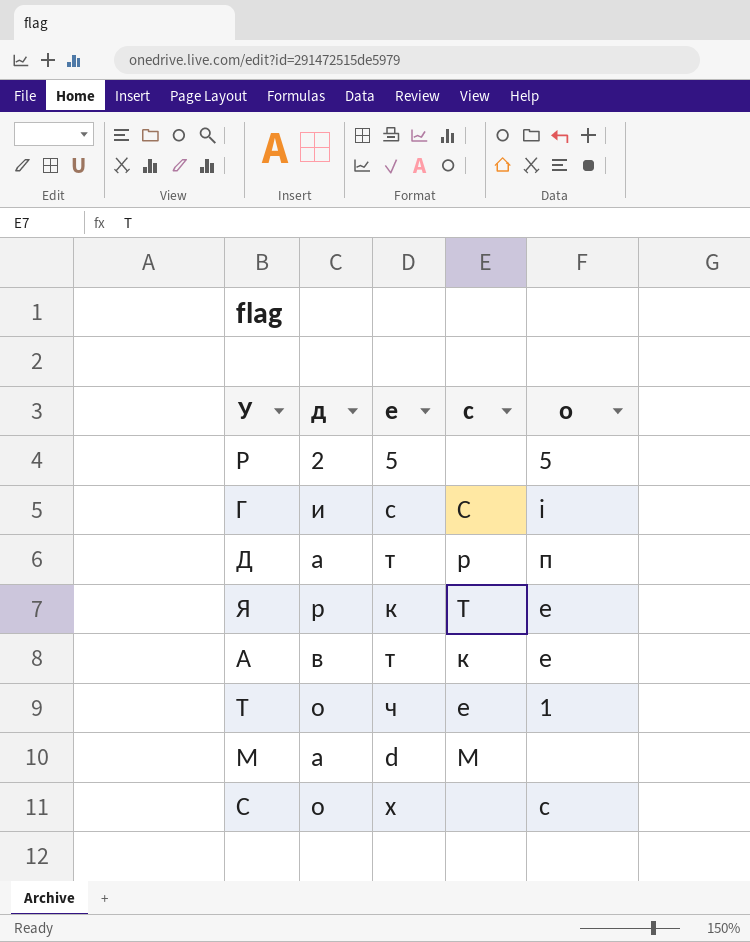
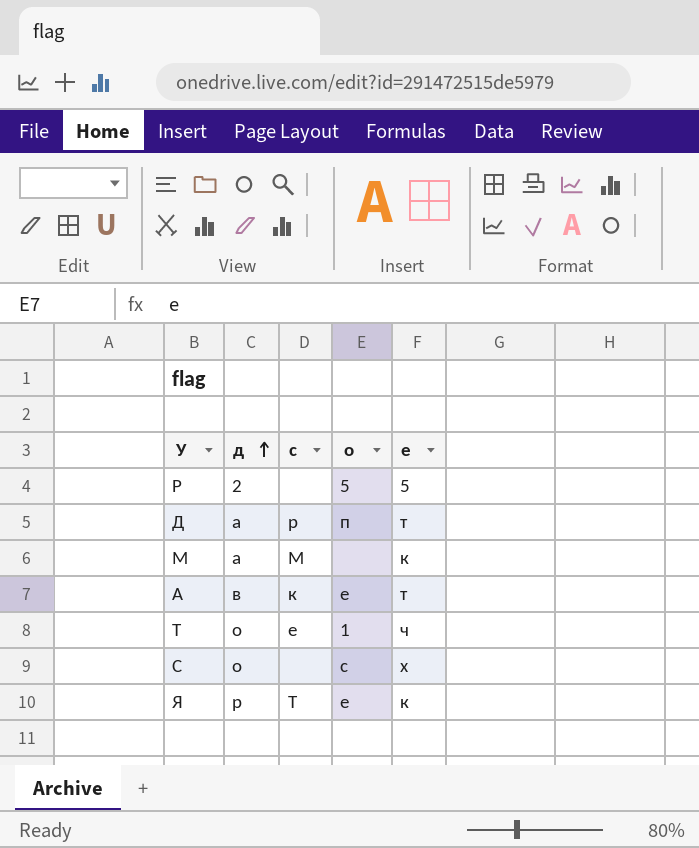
row order: none -> д ascending
column е | position: 3 -> 5
row Г: и | с | C | i -> none
М | е: d -> к

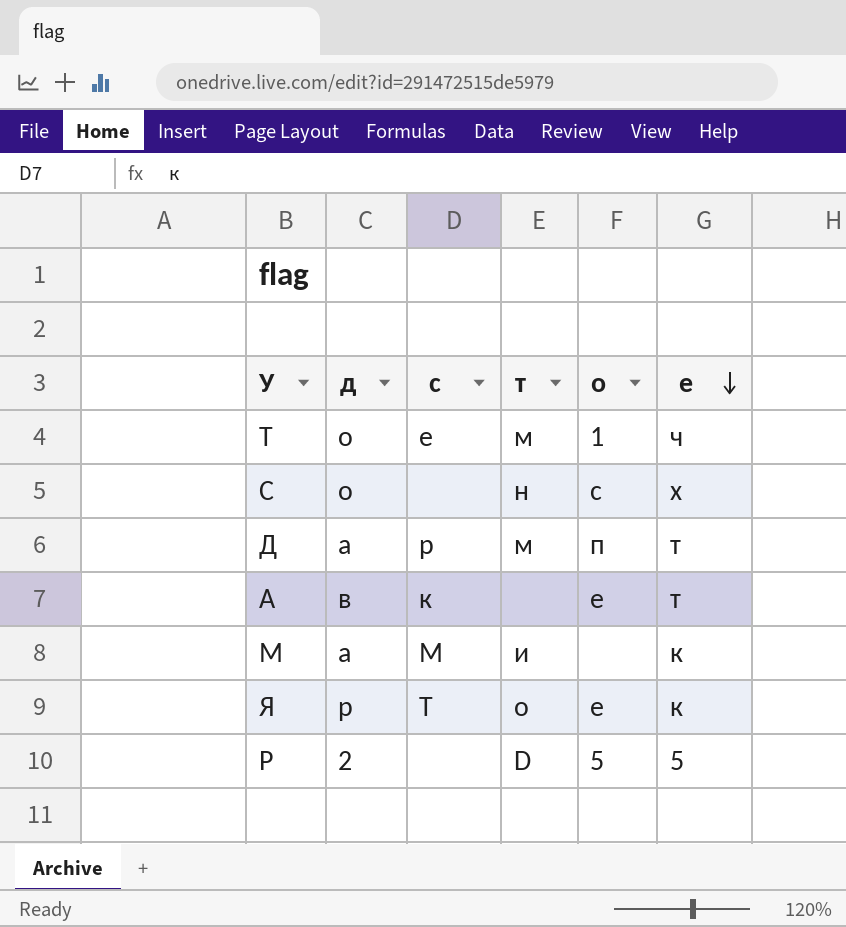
row order: д ascending -> е descending
column т | position: none -> 4

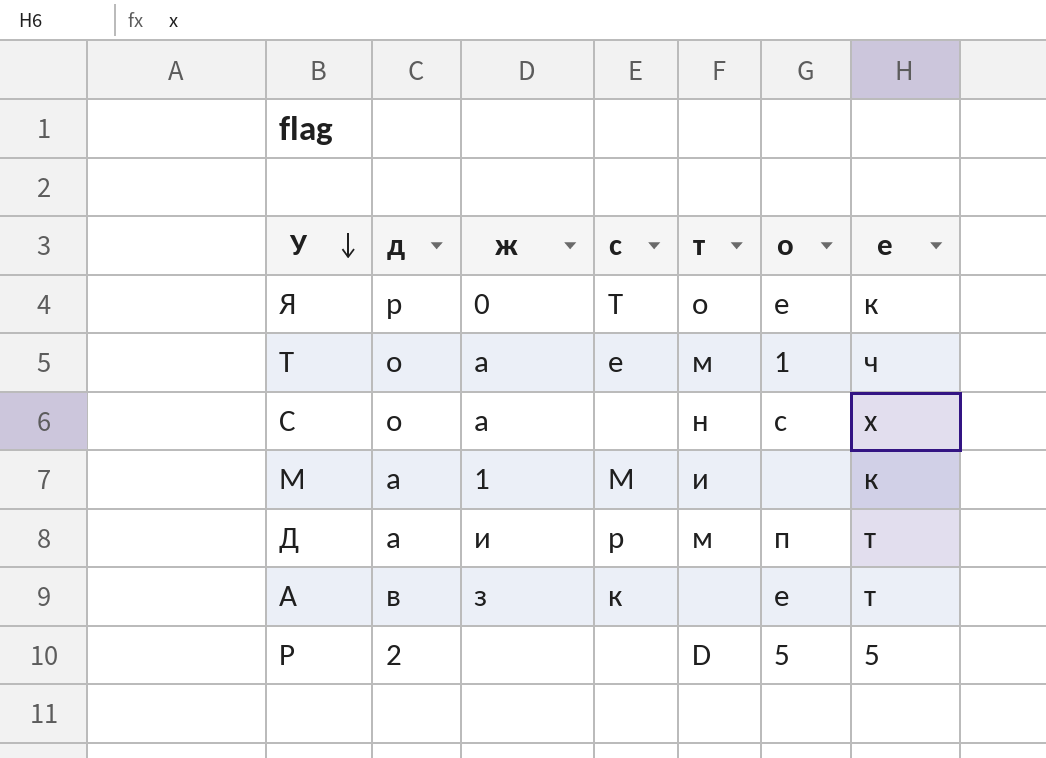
row order: е descending -> У descending
column ж | position: none -> 3

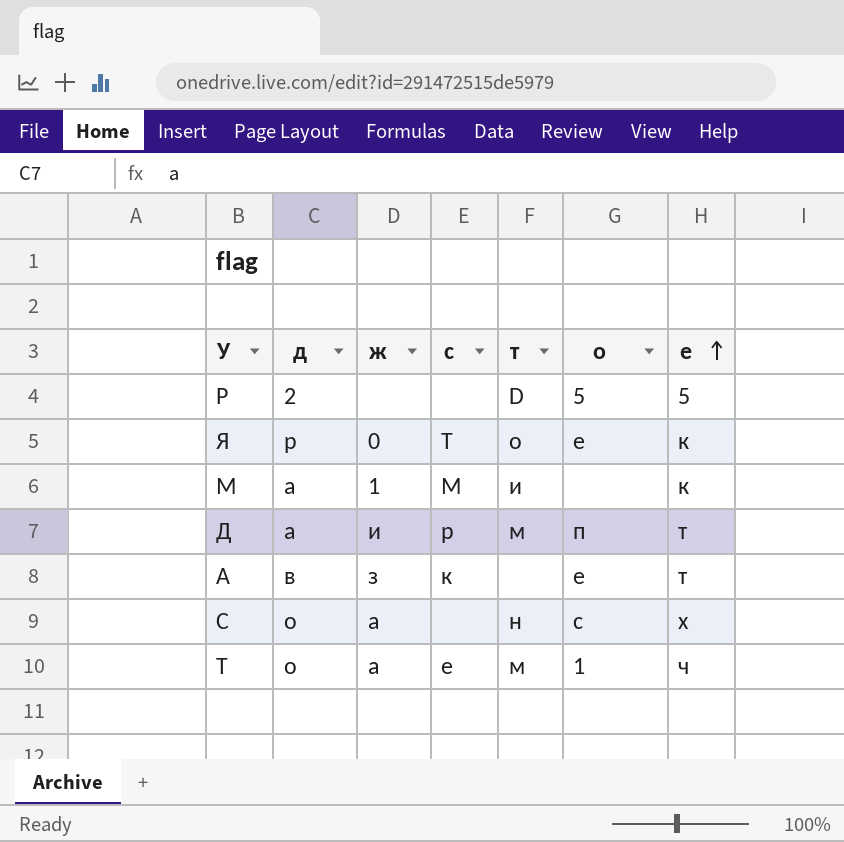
row order: У descending -> е ascending

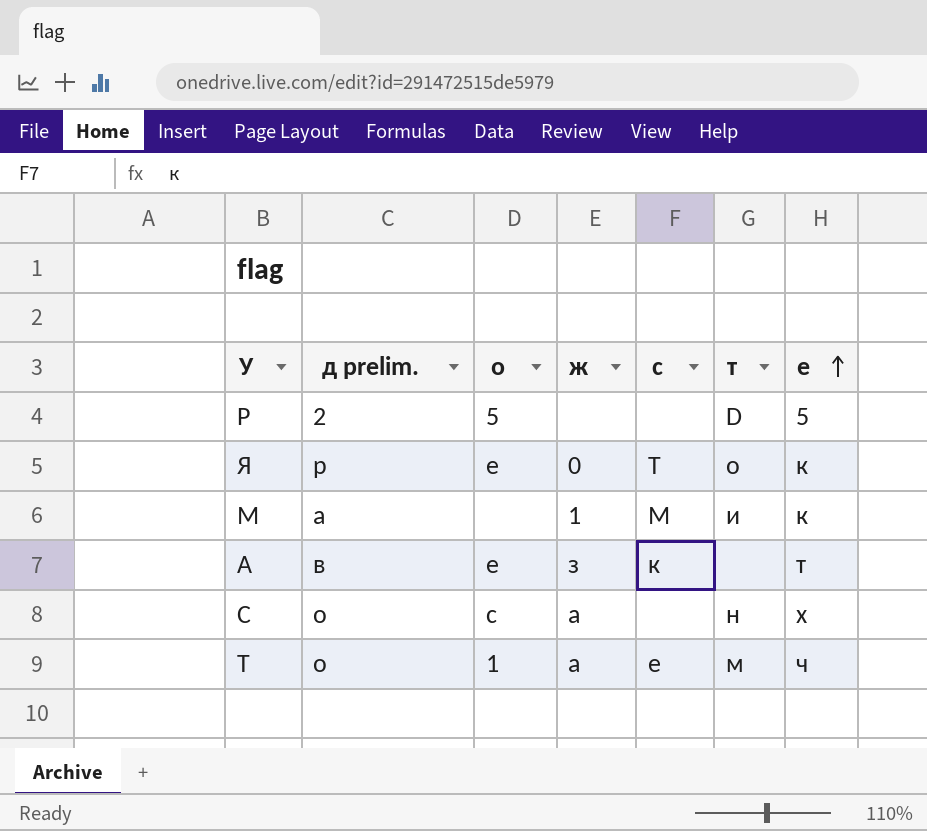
column name: д -> д prelim.
column о | position: 6 -> 3
row Д: а | и | р | м | п | т -> none

